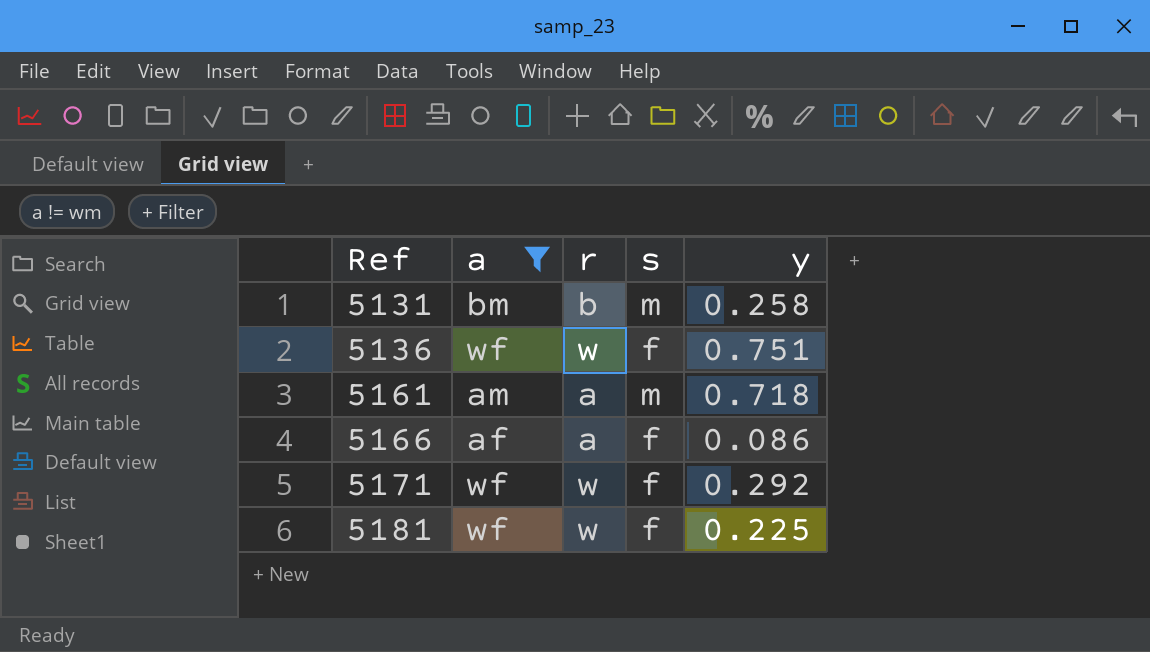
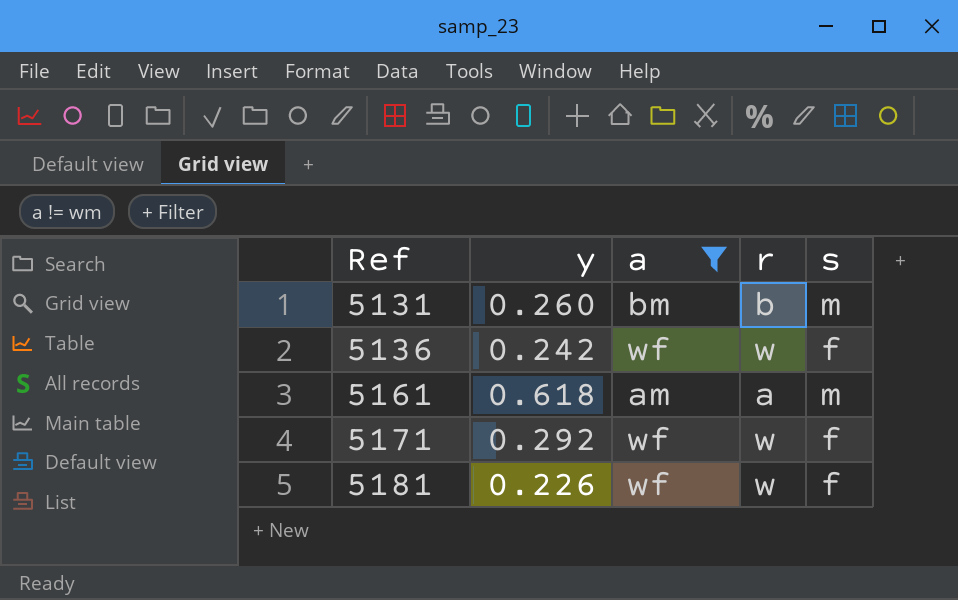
column y | position: 5 -> 2
row 5166: af | a | f | 0.086 -> none
5131 | y: 0.258 -> 0.260
5136 | y: 0.751 -> 0.242
5161 | y: 0.718 -> 0.618
5181 | y: 0.225 -> 0.226

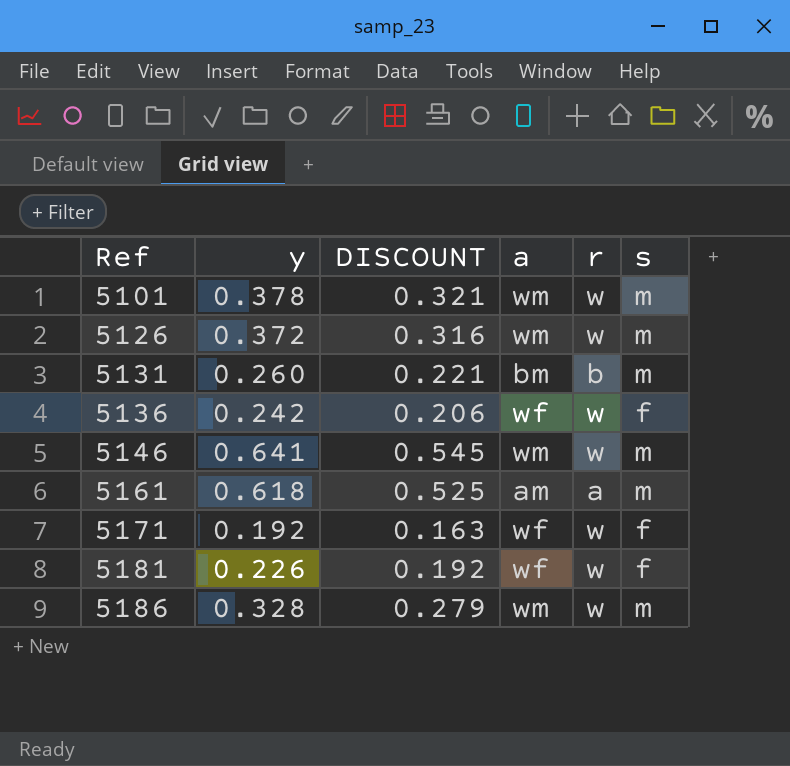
filter: a != wm -> none
column DISCOUNT | formula: none -> [y] * 0.85
5171 | y: 0.292 -> 0.192

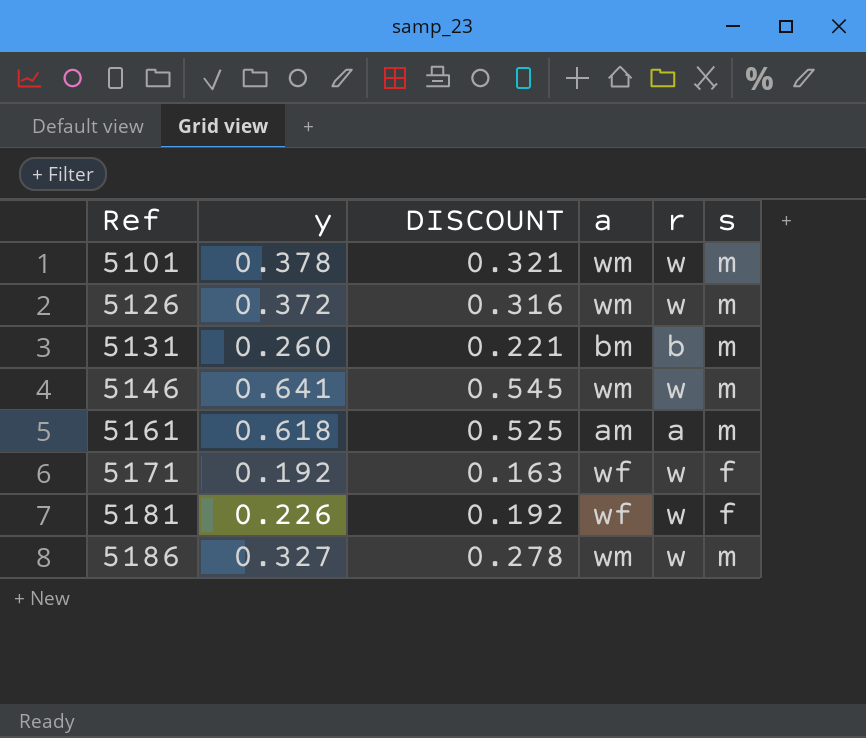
row 5136: 0.242 | 0.206 | wf | w | f -> none
5186 | y: 0.328 -> 0.327
5186 | DISCOUNT: 0.279 -> 0.278

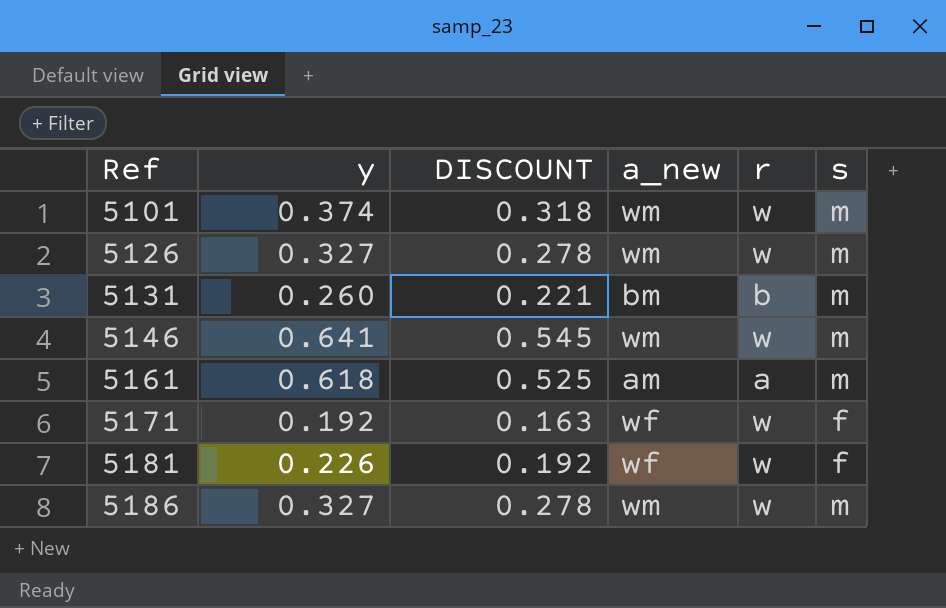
column name: a -> a_new
5101 | y: 0.378 -> 0.374
5101 | DISCOUNT: 0.321 -> 0.318
5126 | y: 0.372 -> 0.327
5126 | DISCOUNT: 0.316 -> 0.278

